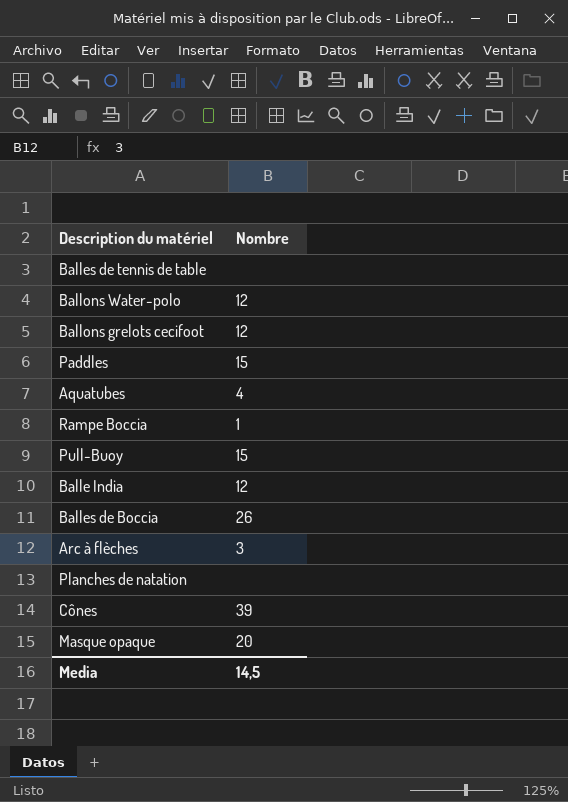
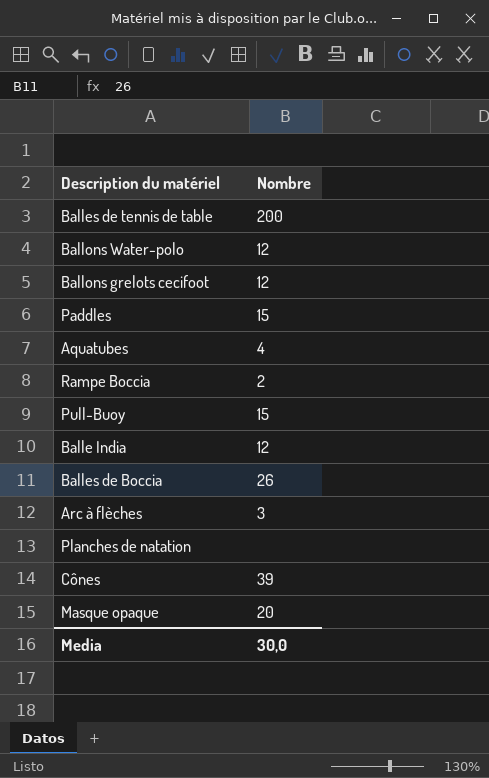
Balles de tennis de table | Nombre: none -> 200
Rampe Boccia | Nombre: 1 -> 2
Media | Nombre: 14,5 -> 30,0

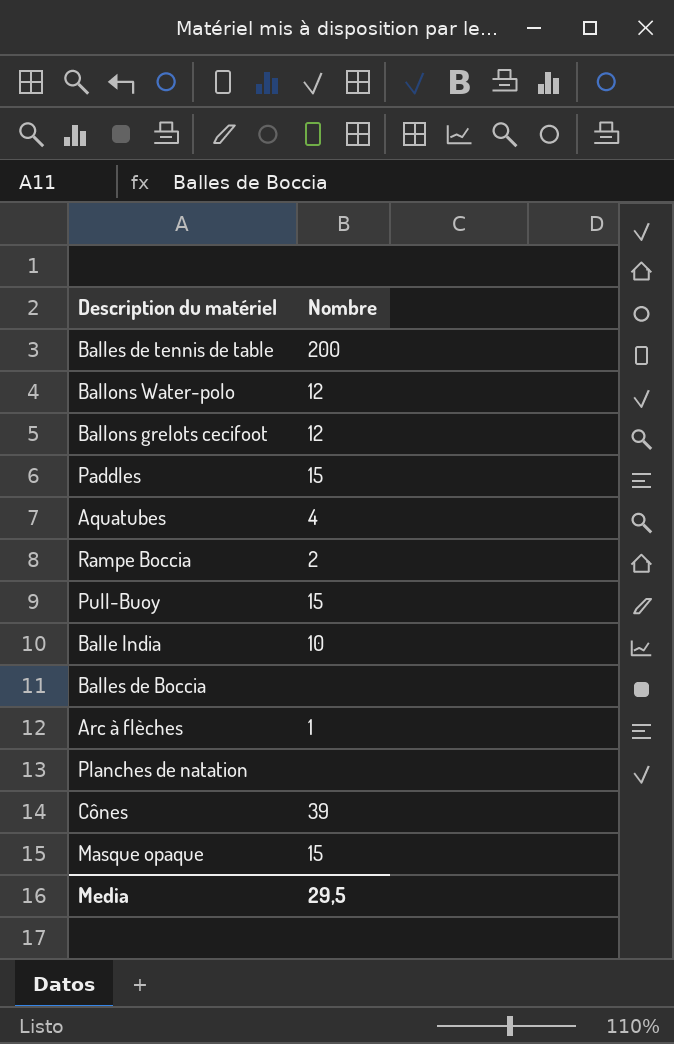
Balle India | Nombre: 12 -> 10
Balles de Boccia | Nombre: 26 -> none
Arc à flèches | Nombre: 3 -> 1
Masque opaque | Nombre: 20 -> 15
Media | Nombre: 30,0 -> 29,5

